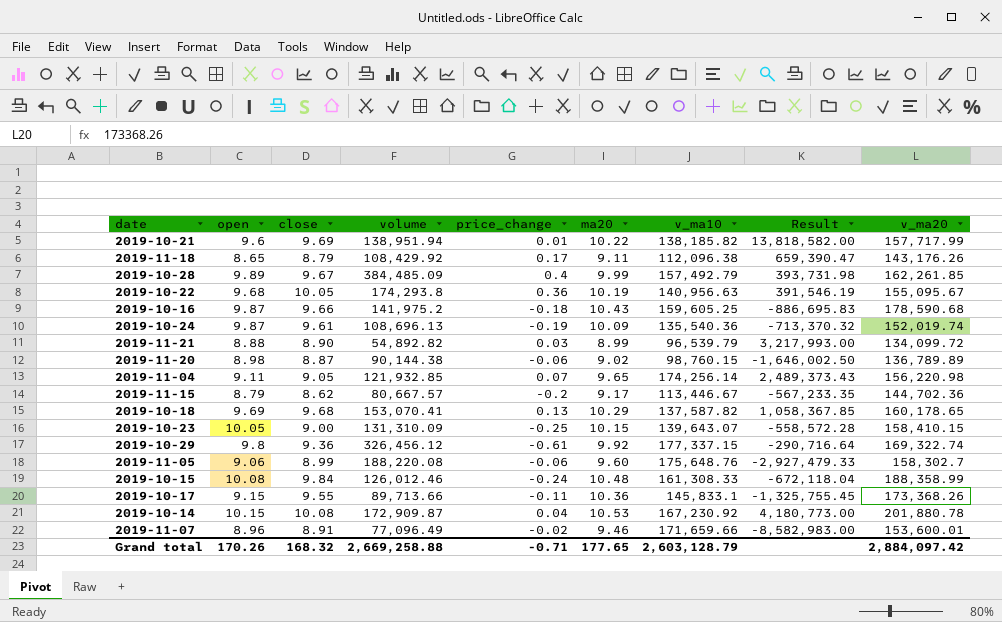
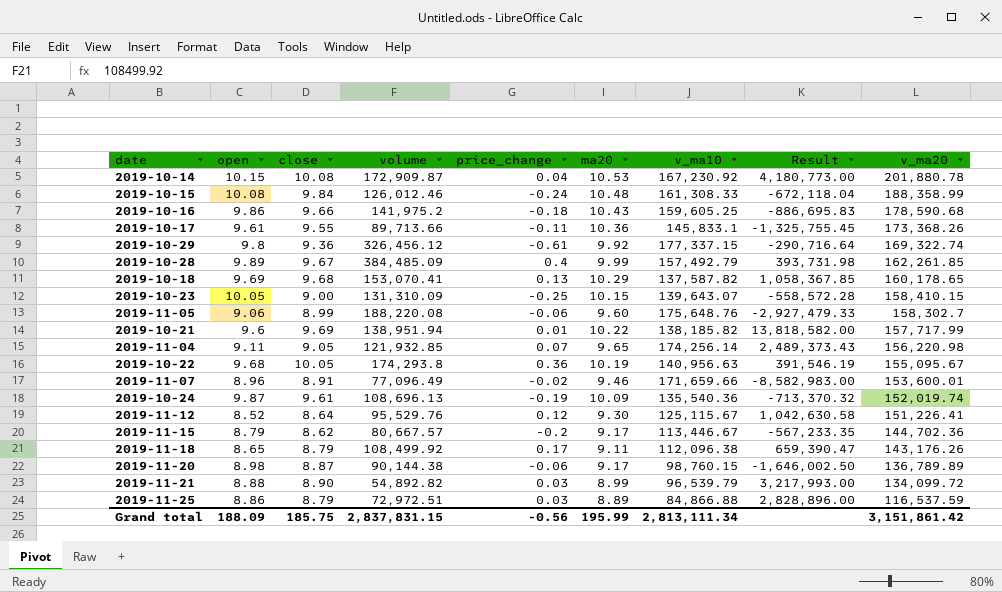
row order: none -> v_ma20 descending
2019-10-16 | open: 9.87 -> 9.86
2019-10-17 | open: 9.15 -> 9.61
row 2019-11-12: none -> 8.52 | 8.64 | 95,529.76 | 0.12 | 9.30 | 125,115.67 | 1,042,630.58 | 151,226.41
2019-11-18 | volume: 108,429.92 -> 108,499.92
2019-11-20 | ma20: 9.02 -> 9.17
row 2019-11-25: none -> 8.86 | 8.79 | 72,972.51 | 0.03 | 8.89 | 84,866.88 | 2,828,896.00 | 116,537.59
Grand total | open: 170.26 -> 188.09
Grand total | close: 168.32 -> 185.75
Grand total | volume: 2,669,258.88 -> 2,837,831.15
Grand total | price_change: -0.71 -> -0.56
Grand total | ma20: 177.65 -> 195.99
Grand total | v_ma10: 2,603,128.79 -> 2,813,111.34
Grand total | v_ma20: 2,884,097.42 -> 3,151,861.42

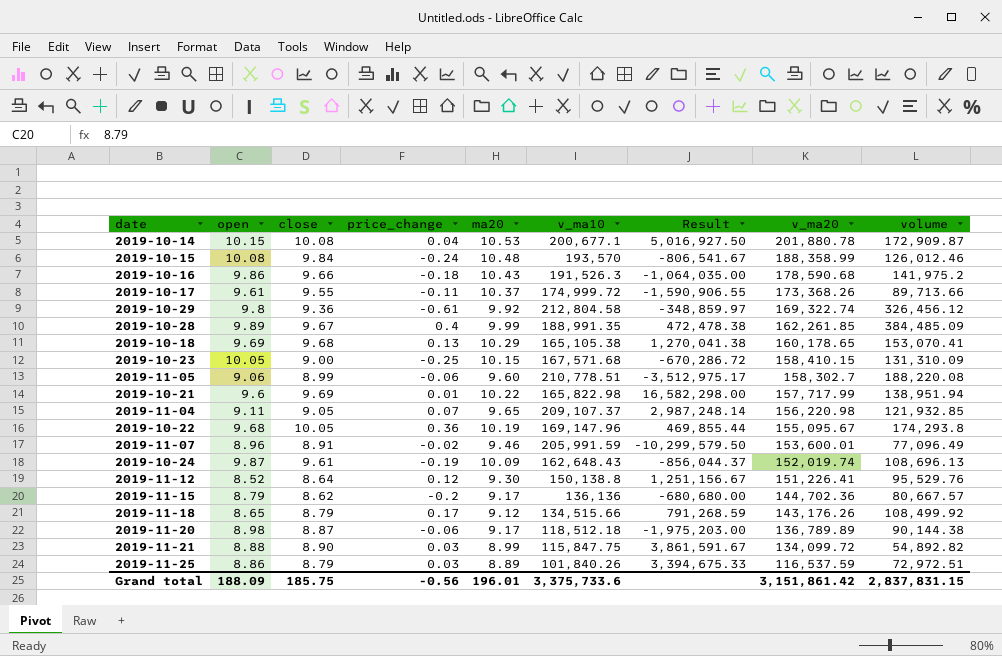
column volume | position: 4 -> 9
2019-10-14 | v_ma10: 167,230.92 -> 200,677.1
2019-10-14 | Result: 4,180,773.00 -> 5,016,927.50
2019-10-15 | v_ma10: 161,308.33 -> 193,570
2019-10-15 | Result: -672,118.04 -> -806,541.67
2019-10-16 | v_ma10: 159,605.25 -> 191,526.3
2019-10-16 | Result: -886,695.83 -> -1,064,035.00
2019-10-17 | ma20: 10.36 -> 10.37
2019-10-17 | v_ma10: 145,833.1 -> 174,999.72
2019-10-17 | Result: -1,325,755.45 -> -1,590,906.55
2019-10-29 | v_ma10: 177,337.15 -> 212,804.58
2019-10-29 | Result: -290,716.64 -> -348,859.97
2019-10-28 | v_ma10: 157,492.79 -> 188,991.35
2019-10-28 | Result: 393,731.98 -> 472,478.38
2019-10-18 | v_ma10: 137,587.82 -> 165,105.38
2019-10-18 | Result: 1,058,367.85 -> 1,270,041.38
2019-10-23 | v_ma10: 139,643.07 -> 167,571.68
2019-10-23 | Result: -558,572.28 -> -670,286.72
2019-11-05 | v_ma10: 175,648.76 -> 210,778.51
2019-11-05 | Result: -2,927,479.33 -> -3,512,975.17
2019-10-21 | v_ma10: 138,185.82 -> 165,822.98
2019-10-21 | Result: 13,818,582.00 -> 16,582,298.00
2019-11-04 | v_ma10: 174,256.14 -> 209,107.37
2019-11-04 | Result: 2,489,373.43 -> 2,987,248.14
2019-10-22 | v_ma10: 140,956.63 -> 169,147.96
2019-10-22 | Result: 391,546.19 -> 469,855.44
2019-11-07 | v_ma10: 171,659.66 -> 205,991.59
2019-11-07 | Result: -8,582,983.00 -> -10,299,579.50
2019-10-24 | v_ma10: 135,540.36 -> 162,648.43
2019-10-24 | Result: -713,370.32 -> -856,044.37
2019-11-12 | v_ma10: 125,115.67 -> 150,138.8
2019-11-12 | Result: 1,042,630.58 -> 1,251,156.67
2019-11-15 | v_ma10: 113,446.67 -> 136,136
2019-11-15 | Result: -567,233.35 -> -680,680.00
2019-11-18 | ma20: 9.11 -> 9.12
2019-11-18 | v_ma10: 112,096.38 -> 134,515.66
2019-11-18 | Result: 659,390.47 -> 791,268.59
2019-11-20 | v_ma10: 98,760.15 -> 118,512.18
2019-11-20 | Result: -1,646,002.50 -> -1,975,203.00
2019-11-21 | v_ma10: 96,539.79 -> 115,847.75
2019-11-21 | Result: 3,217,993.00 -> 3,861,591.67
2019-11-25 | v_ma10: 84,866.88 -> 101,840.26
2019-11-25 | Result: 2,828,896.00 -> 3,394,675.33
Grand total | ma20: 195.99 -> 196.01
Grand total | v_ma10: 2,813,111.34 -> 3,375,733.6

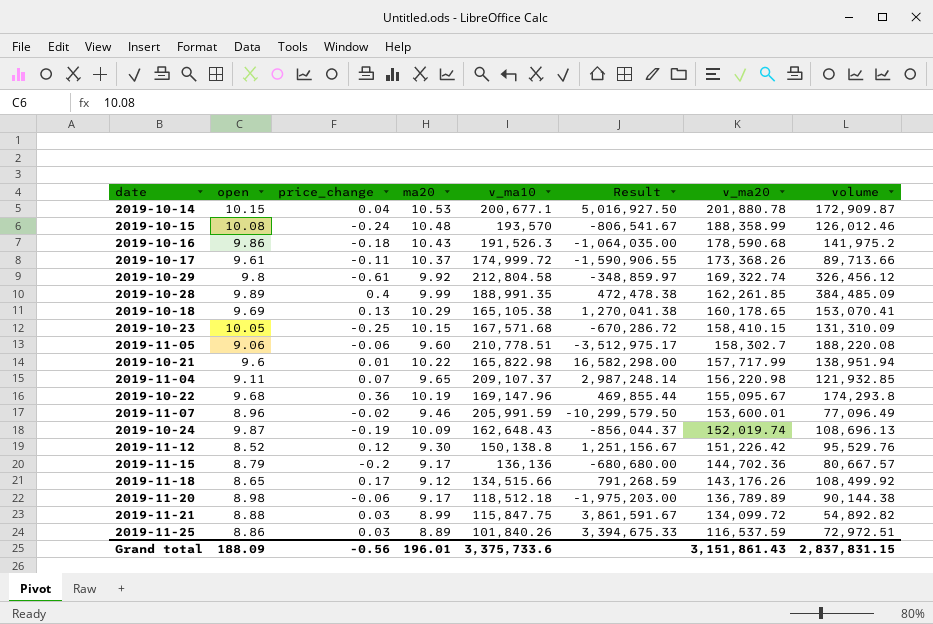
column close | position: 3 -> none
2019-11-12 | v_ma20: 151,226.41 -> 151,226.42
Grand total | v_ma20: 3,151,861.42 -> 3,151,861.43

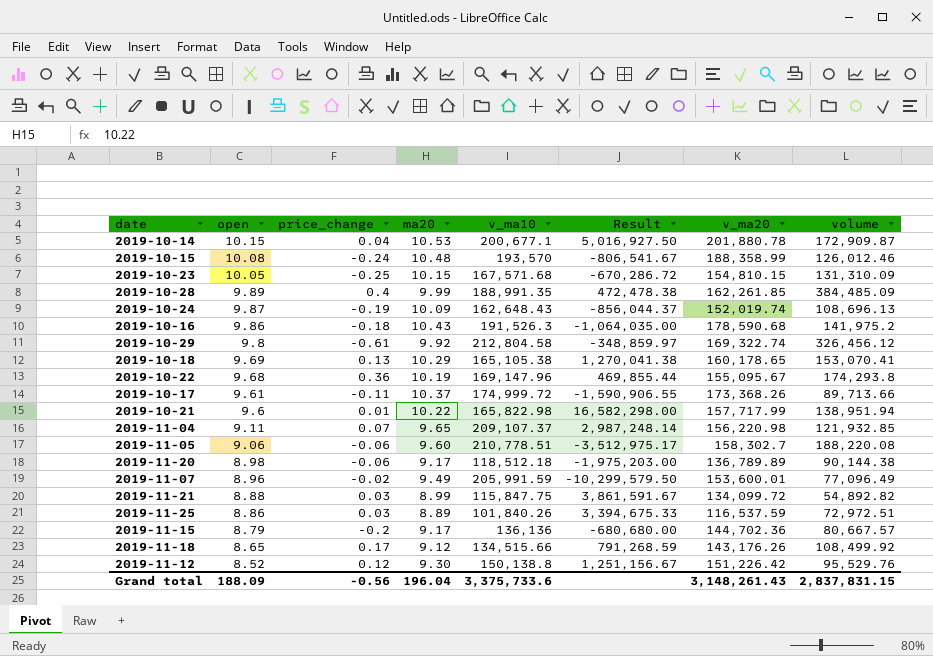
row order: v_ma20 descending -> open descending
2019-10-23 | v_ma20: 158,410.15 -> 154,810.15
2019-11-07 | ma20: 9.46 -> 9.49
Grand total | ma20: 196.01 -> 196.04
Grand total | v_ma20: 3,151,861.43 -> 3,148,261.43

